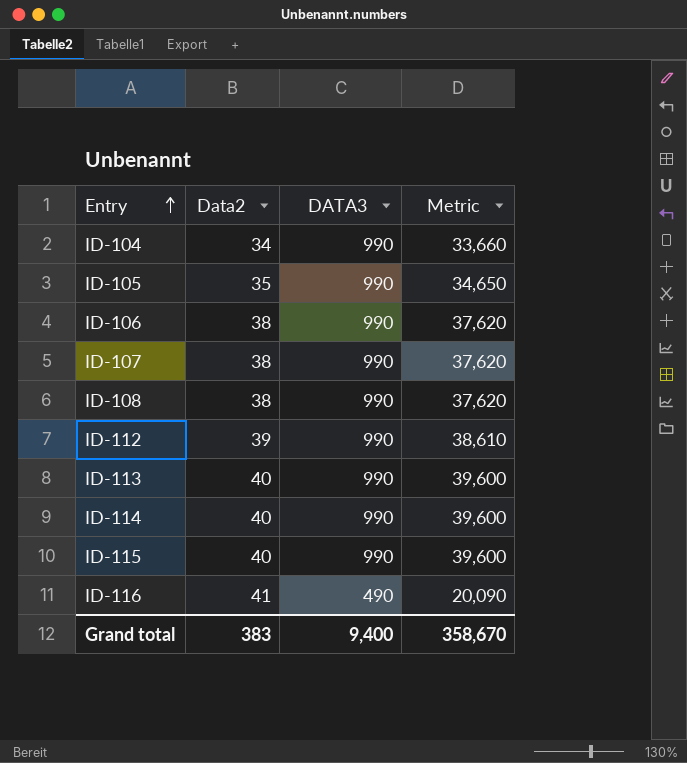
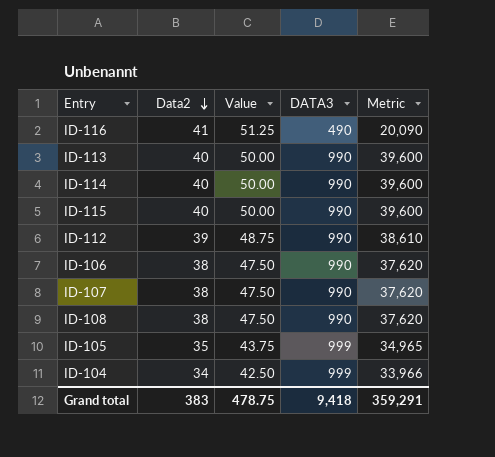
row order: Entry ascending -> Data2 descending
column Value | formula: none -> [Data2] * 1.25
ID-105 | DATA3: 990 -> 999
ID-105 | Metric: 34,650 -> 34,965
ID-104 | DATA3: 990 -> 999
ID-104 | Metric: 33,660 -> 33,966
Grand total | DATA3: 9,400 -> 9,418
Grand total | Metric: 358,670 -> 359,291

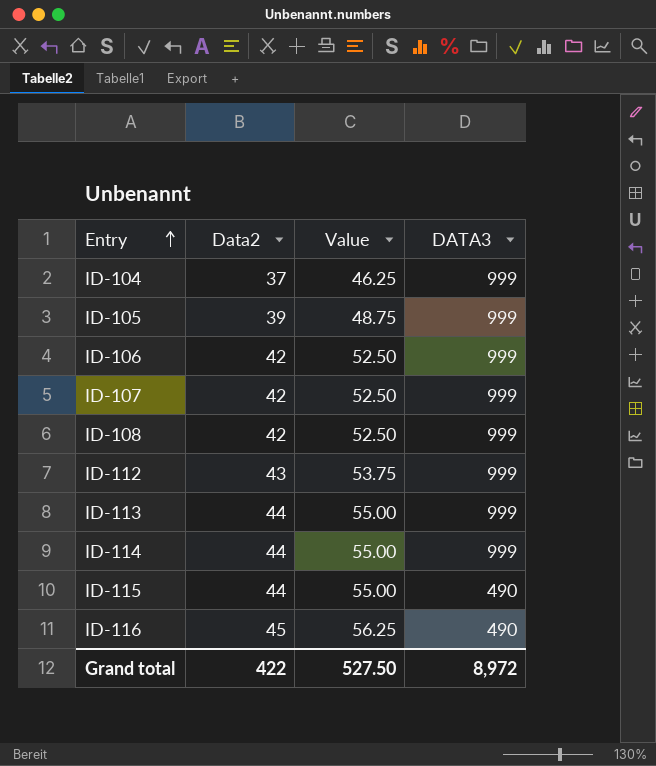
row order: Data2 descending -> Entry ascending
column Metric | formula: [Data2] * [DATA3] -> none
ID-104 | Data2: 34 -> 37
ID-104 | Value: 42.50 -> 46.25
ID-105 | Data2: 35 -> 39
ID-105 | Value: 43.75 -> 48.75
ID-106 | Data2: 38 -> 42
ID-106 | Value: 47.50 -> 52.50
ID-106 | DATA3: 990 -> 999
ID-107 | Data2: 38 -> 42
ID-107 | Value: 47.50 -> 52.50
ID-107 | DATA3: 990 -> 999
ID-108 | Data2: 38 -> 42
ID-108 | Value: 47.50 -> 52.50
ID-108 | DATA3: 990 -> 999
ID-112 | Data2: 39 -> 43
ID-112 | Value: 48.75 -> 53.75
ID-112 | DATA3: 990 -> 999
ID-113 | Data2: 40 -> 44
ID-113 | Value: 50.00 -> 55.00
ID-113 | DATA3: 990 -> 999
ID-114 | Data2: 40 -> 44
ID-114 | Value: 50.00 -> 55.00
ID-114 | DATA3: 990 -> 999
ID-115 | Data2: 40 -> 44
ID-115 | Value: 50.00 -> 55.00
ID-115 | DATA3: 990 -> 490
ID-116 | Data2: 41 -> 45
ID-116 | Value: 51.25 -> 56.25
Grand total | Data2: 383 -> 422
Grand total | Value: 478.75 -> 527.50
Grand total | DATA3: 9,418 -> 8,972

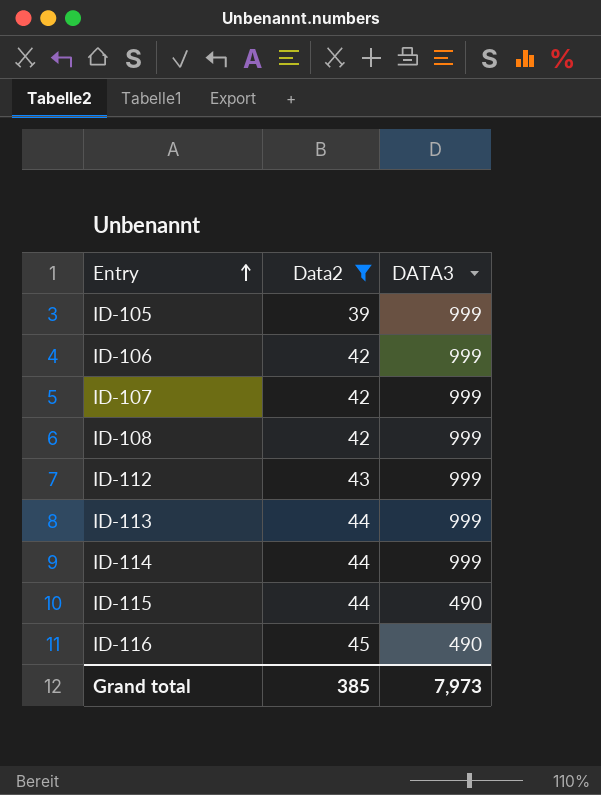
filter: none -> Data2 != 37
column Value | formula: [Data2] * 1.25 -> none
Grand total | Data2: 422 -> 385
Grand total | DATA3: 8,972 -> 7,973

